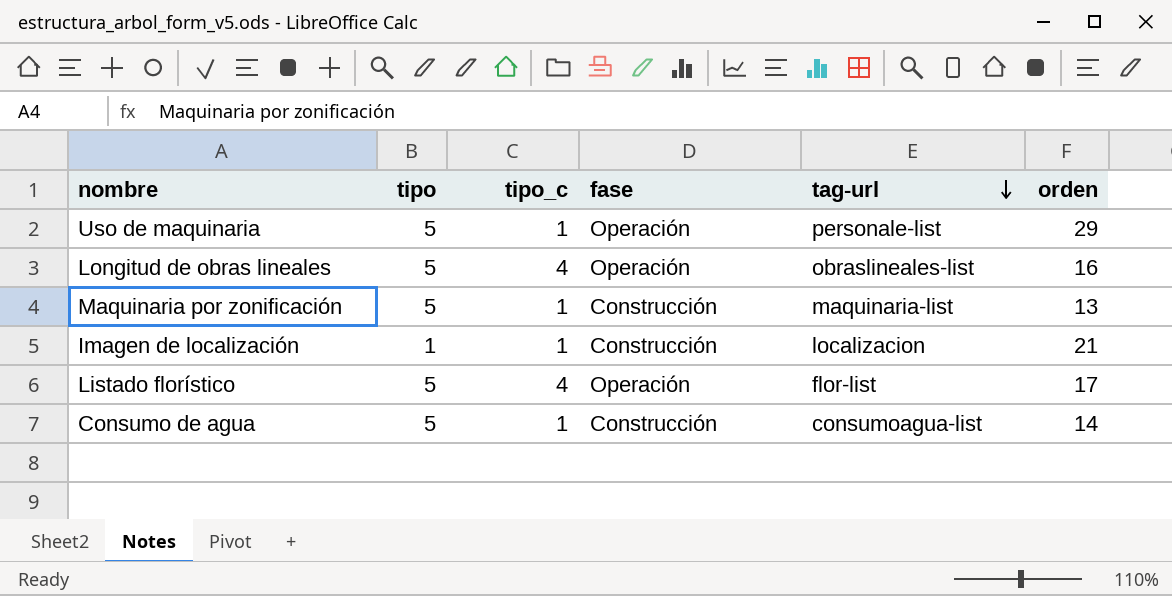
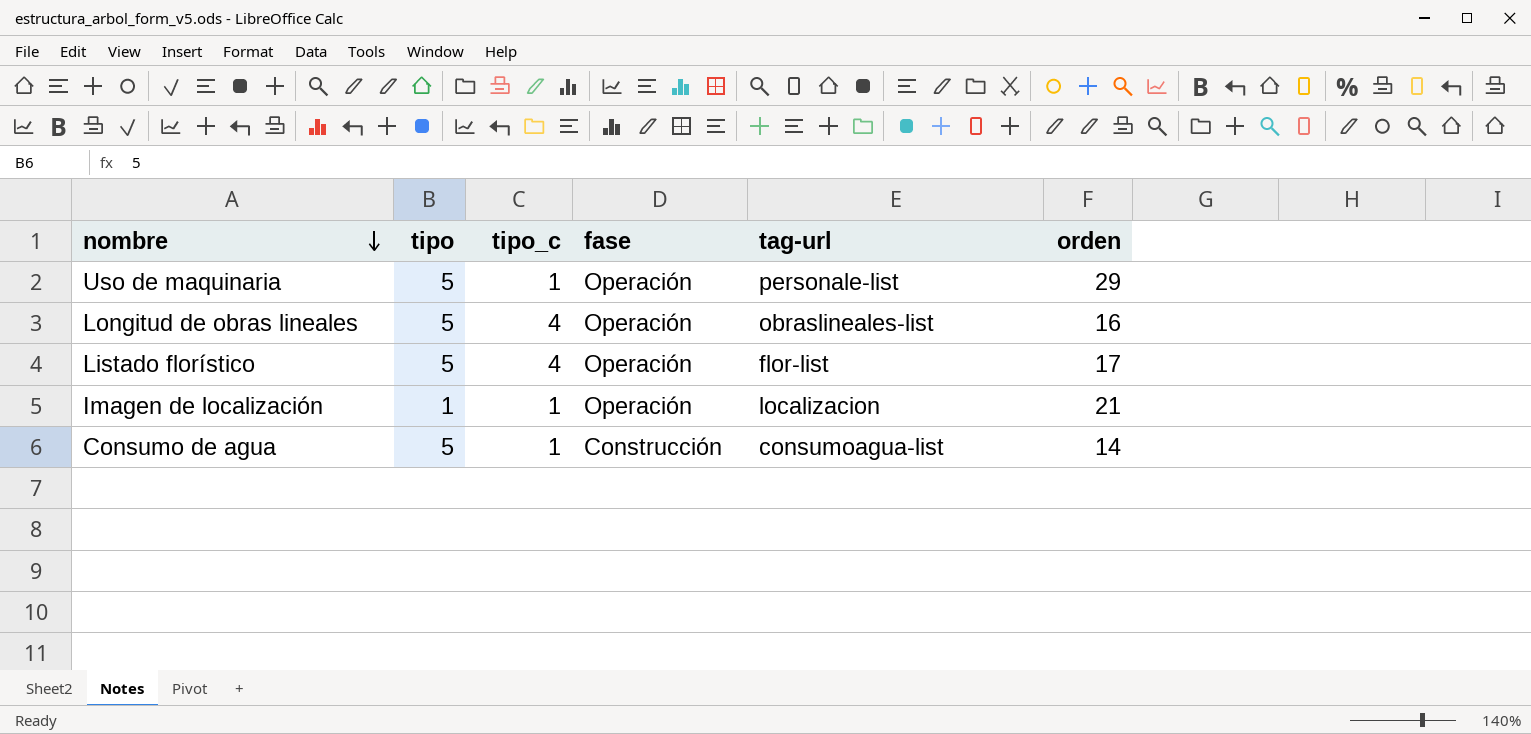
row order: tag-url descending -> nombre descending
row Maquinaria por zonificación: 5 | 1 | Construcción | maquinaria-list | 13 -> none
Imagen de localización | fase: Construcción -> Operación

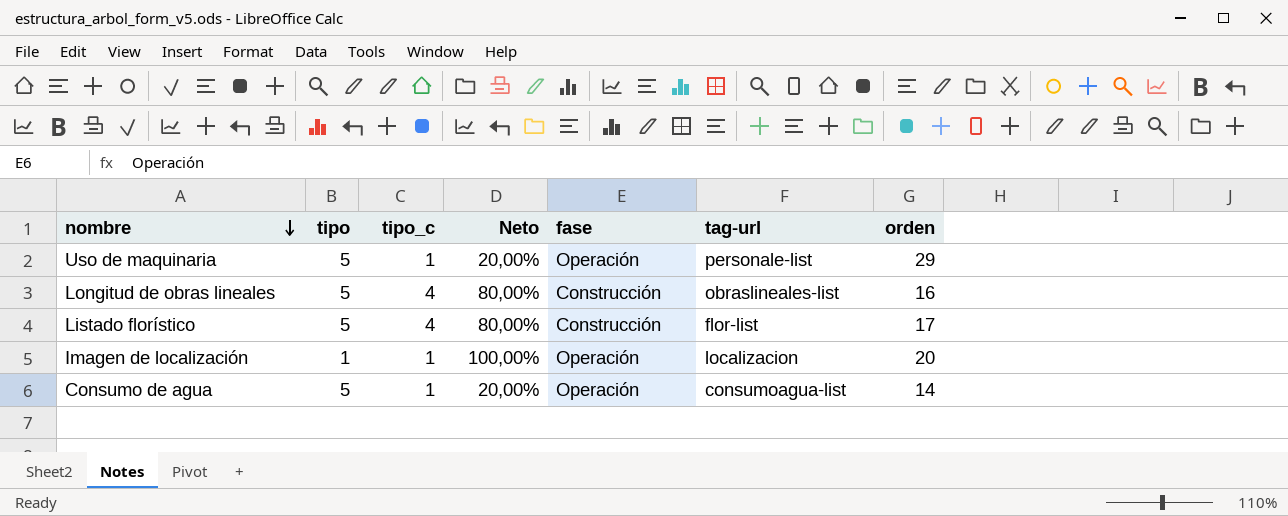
column Neto | formula: none -> [tipo_c] / [tipo]
Longitud de obras lineales | fase: Operación -> Construcción
Listado florístico | fase: Operación -> Construcción
Imagen de localización | orden: 21 -> 20
Consumo de agua | fase: Construcción -> Operación

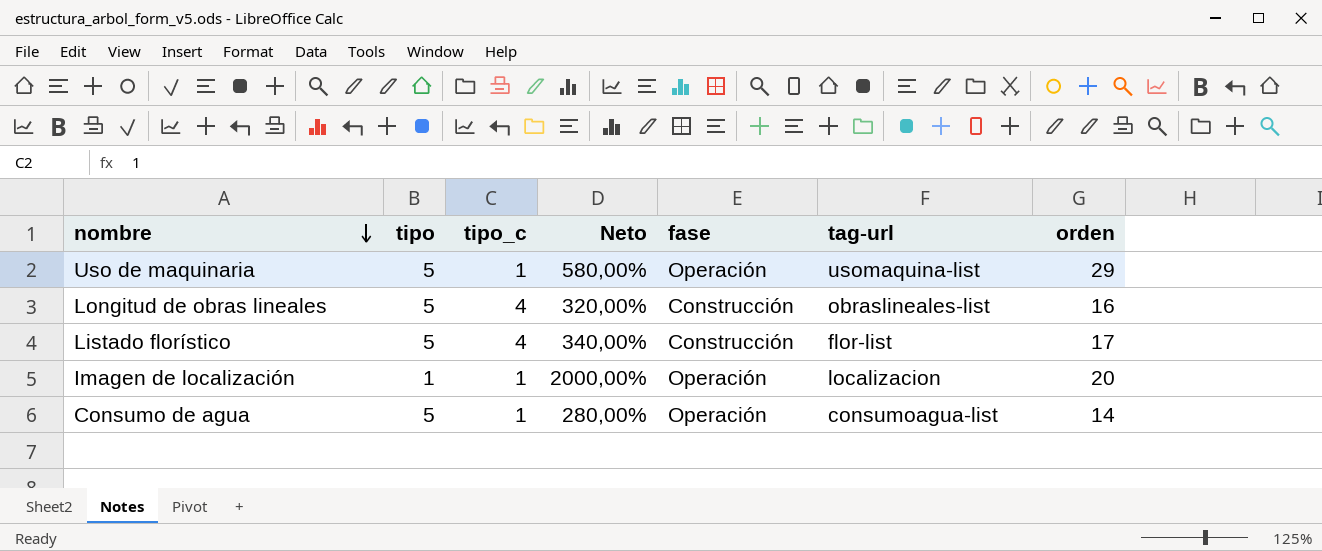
column Neto | formula: [tipo_c] / [tipo] -> [orden] / [tipo]
Uso de maquinaria | tag-url: personale-list -> usomaquina-list

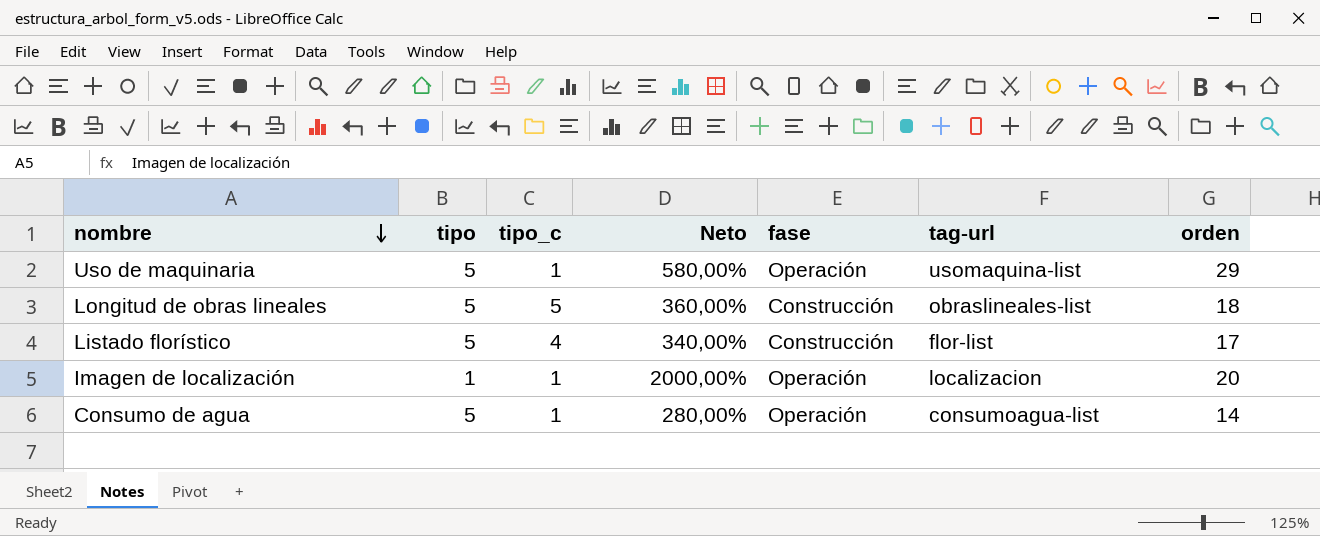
Longitud de obras lineales | tipo_c: 4 -> 5
Longitud de obras lineales | Neto: 320,00% -> 360,00%
Longitud de obras lineales | orden: 16 -> 18

